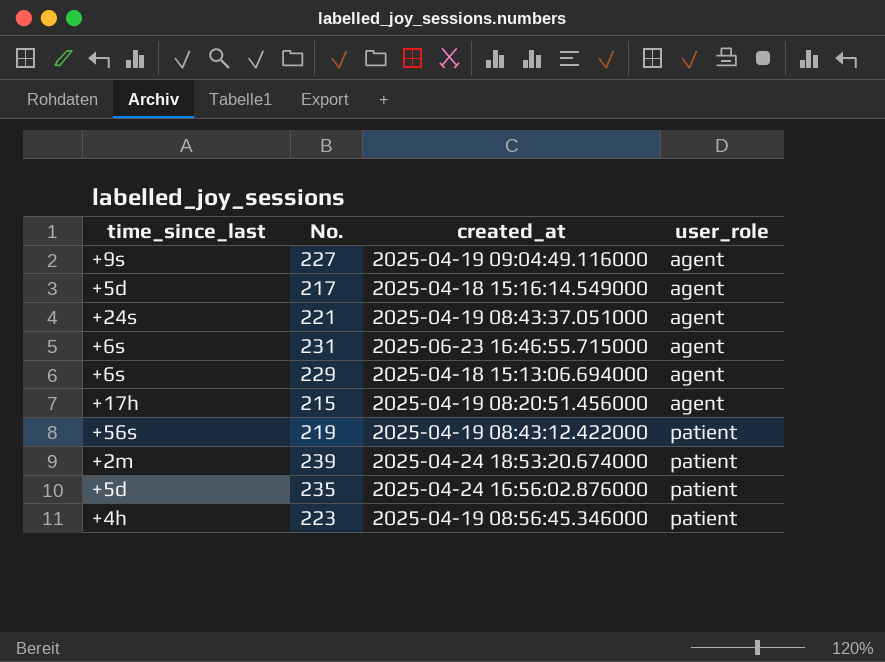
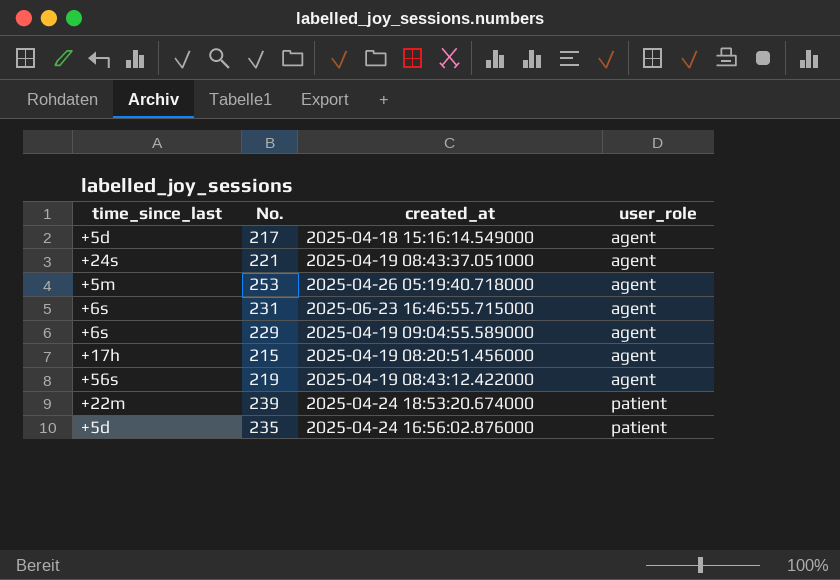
row 227: +9s | 2025-04-19 09:04:49.116000 | agent -> none
row 223: +4h | 2025-04-19 08:56:45.346000 | patient -> none
row 253: none -> +5m | 2025-04-26 05:19:40.718000 | agent
229 | created_at: 2025-04-18 15:13:06.694000 -> 2025-04-19 09:04:55.589000
219 | user_role: patient -> agent
239 | time_since_last: +2m -> +22m

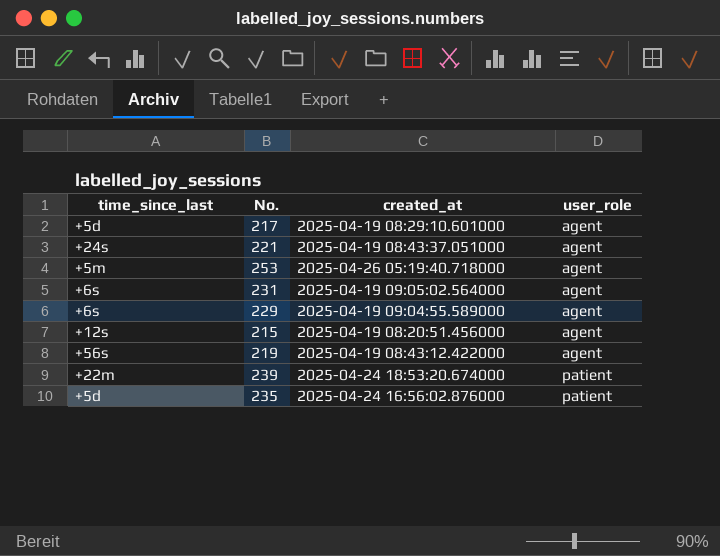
217 | created_at: 2025-04-18 15:16:14.549000 -> 2025-04-19 08:29:10.601000
231 | created_at: 2025-06-23 16:46:55.715000 -> 2025-04-19 09:05:02.564000
215 | time_since_last: +17h -> +12s

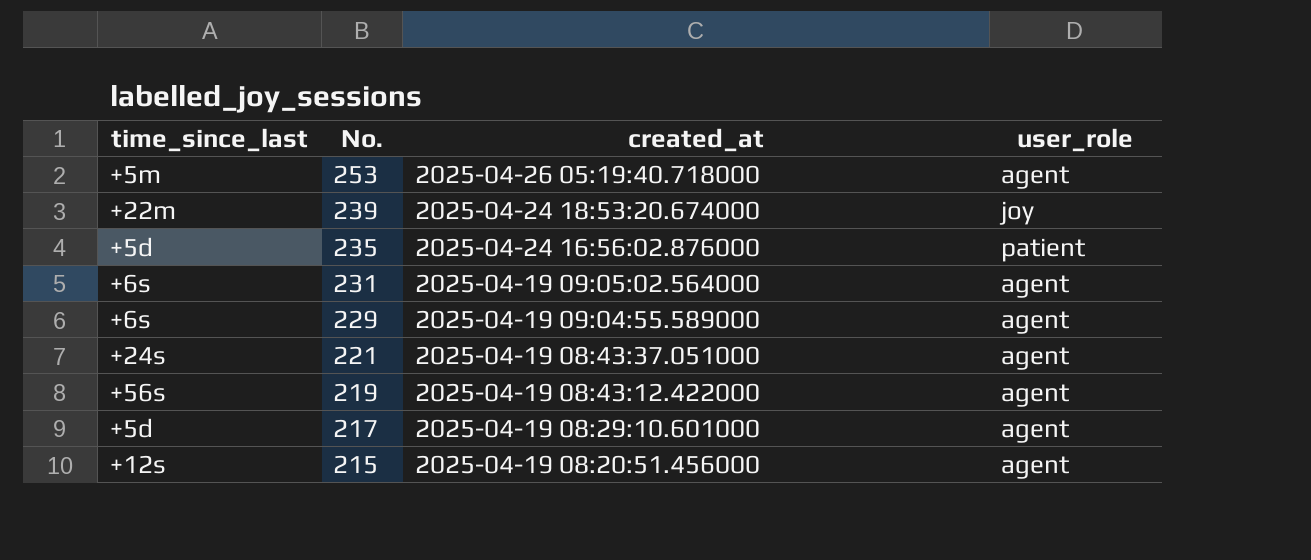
row order: user_role ascending -> No. descending
239 | user_role: patient -> joy

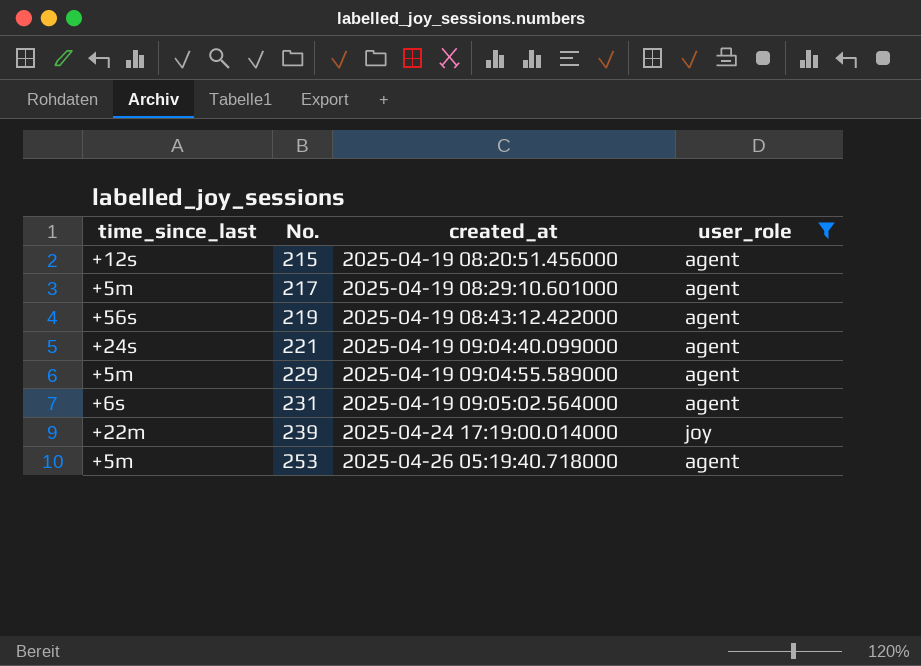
filter: none -> user_role != patient
row order: No. descending -> No. ascending
217 | time_since_last: +5d -> +5m
221 | created_at: 2025-04-19 08:43:37.051000 -> 2025-04-19 09:04:40.099000
229 | time_since_last: +6s -> +5m
239 | created_at: 2025-04-24 18:53:20.674000 -> 2025-04-24 17:19:00.014000

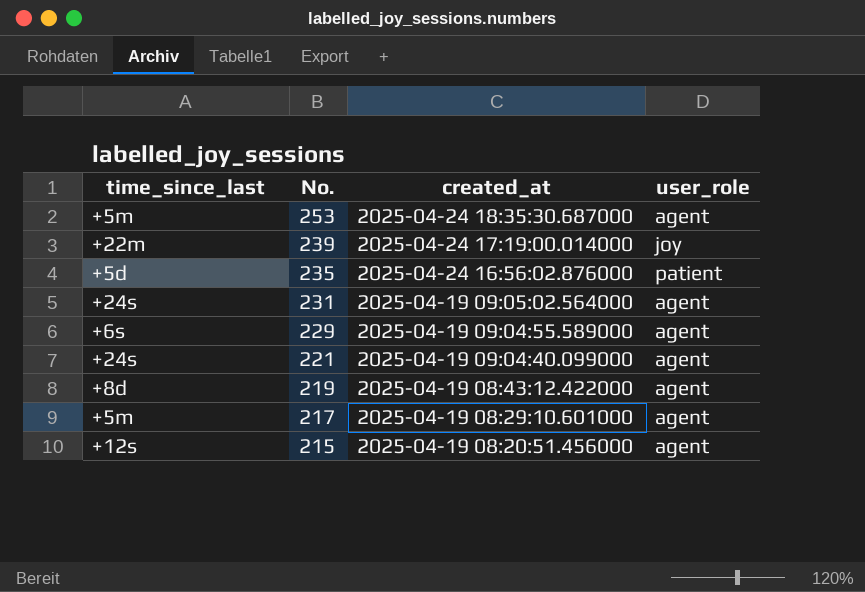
filter: user_role != patient -> none
row order: No. ascending -> No. descending
253 | created_at: 2025-04-26 05:19:40.718000 -> 2025-04-24 18:35:30.687000
231 | time_since_last: +6s -> +24s
229 | time_since_last: +5m -> +6s
219 | time_since_last: +56s -> +8d

